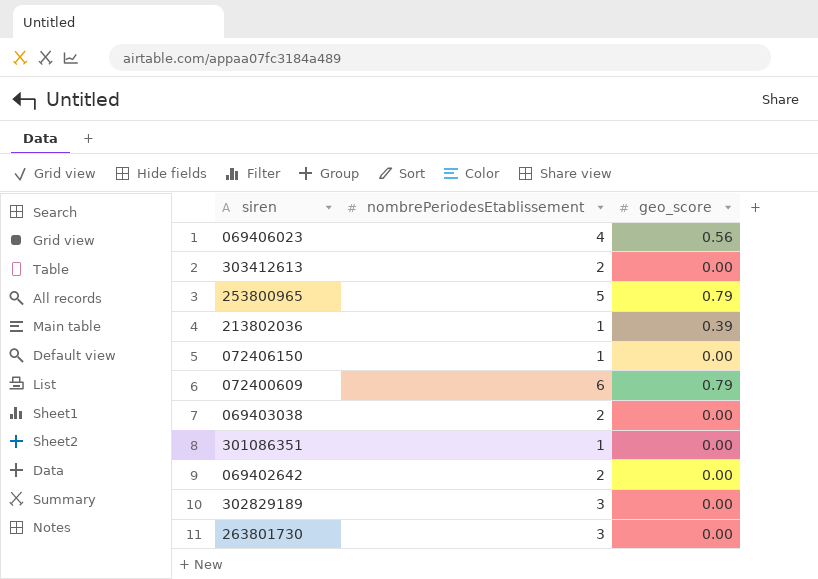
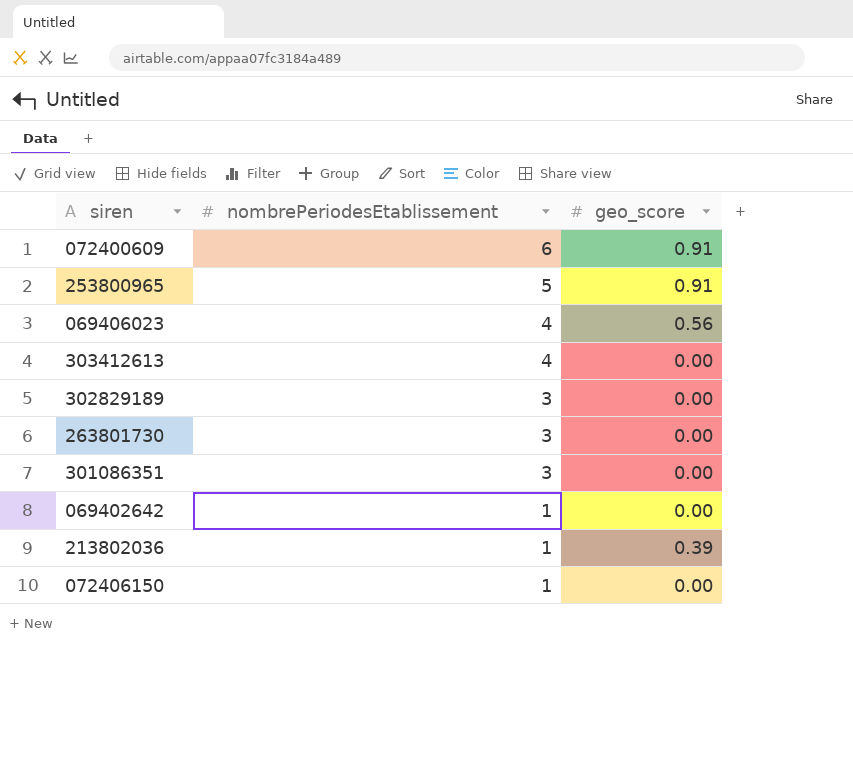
row order: none -> nombrePeriodesEtablissement descending
row 069403038: 2 | 0.00 -> none
072400609 | geo_score: 0.79 -> 0.91
253800965 | geo_score: 0.79 -> 0.91
303412613 | nombrePeriodesEtablissement: 2 -> 4
301086351 | nombrePeriodesEtablissement: 1 -> 3
069402642 | nombrePeriodesEtablissement: 2 -> 1

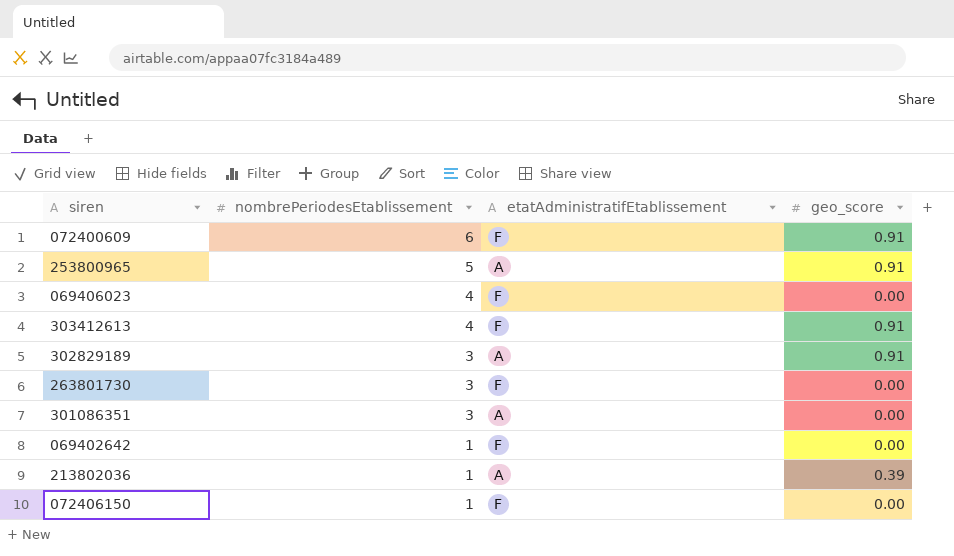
column etatAdministratifEtablissement | position: none -> 3
069406023 | geo_score: 0.56 -> 0.00
303412613 | geo_score: 0.00 -> 0.91
302829189 | geo_score: 0.00 -> 0.91

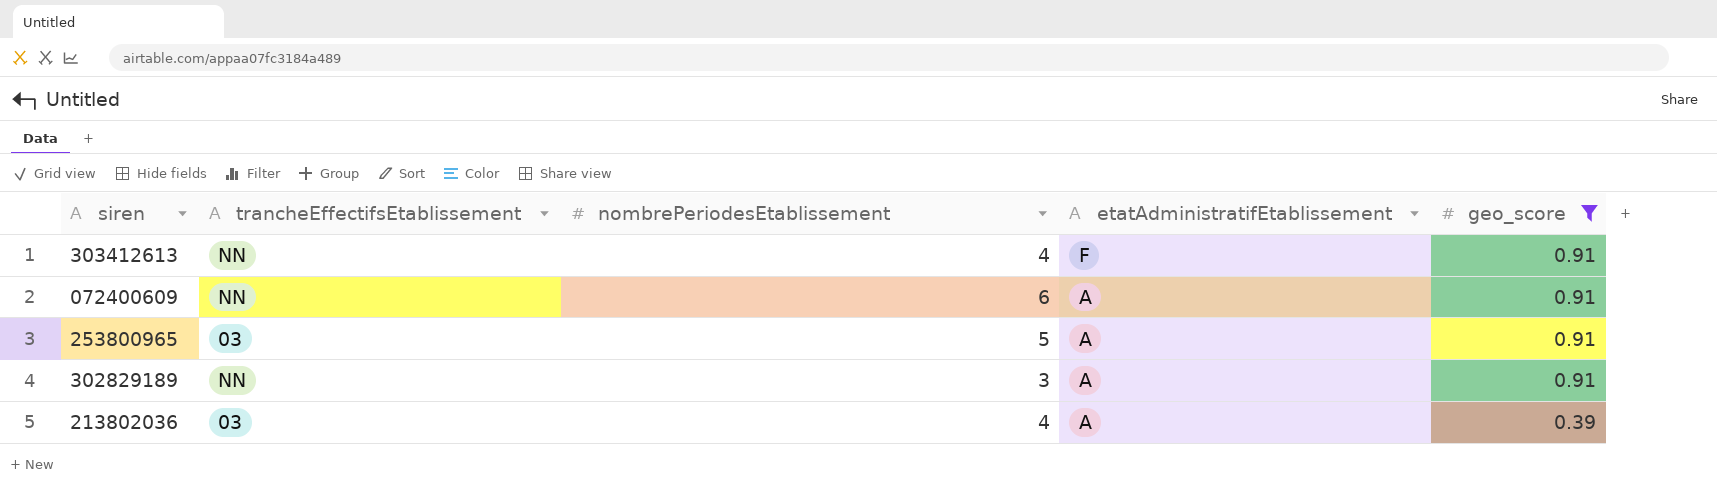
filter: none -> geo_score != 0.00
row order: nombrePeriodesEtablissement descending -> etatAdministratifEtablissement descending
column trancheEffectifsEtablissement | position: none -> 2
072400609 | etatAdministratifEtablissement: F -> A
213802036 | nombrePeriodesEtablissement: 1 -> 4

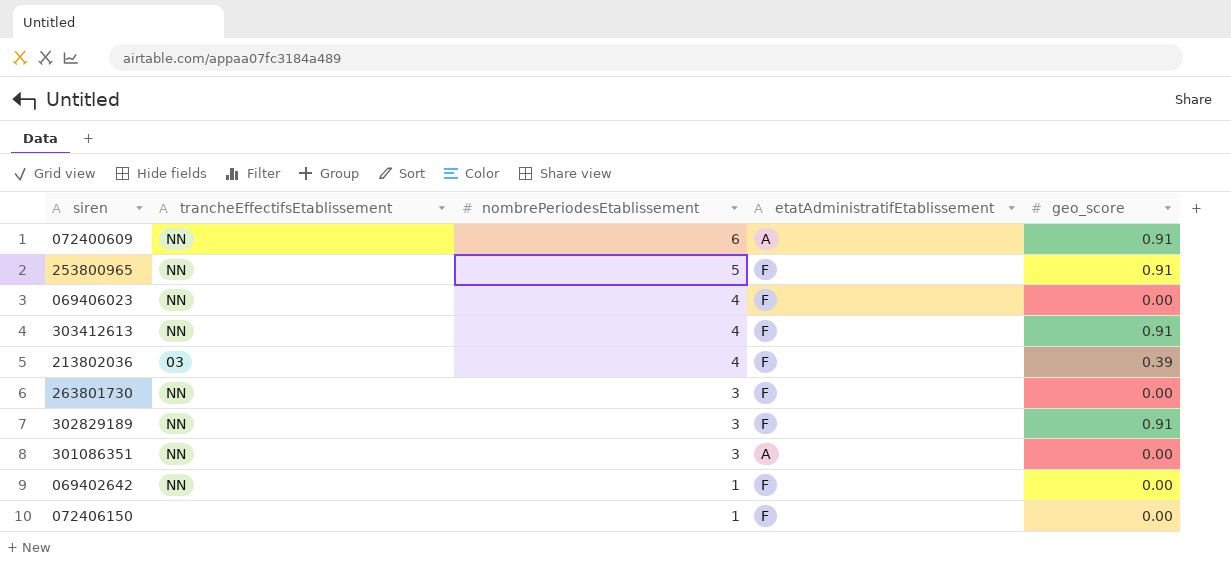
filter: geo_score != 0.00 -> none
row order: etatAdministratifEtablissement descending -> nombrePeriodesEtablissement descending
253800965 | trancheEffectifsEtablissement: 03 -> NN
253800965 | etatAdministratifEtablissement: A -> F
213802036 | etatAdministratifEtablissement: A -> F
302829189 | etatAdministratifEtablissement: A -> F

